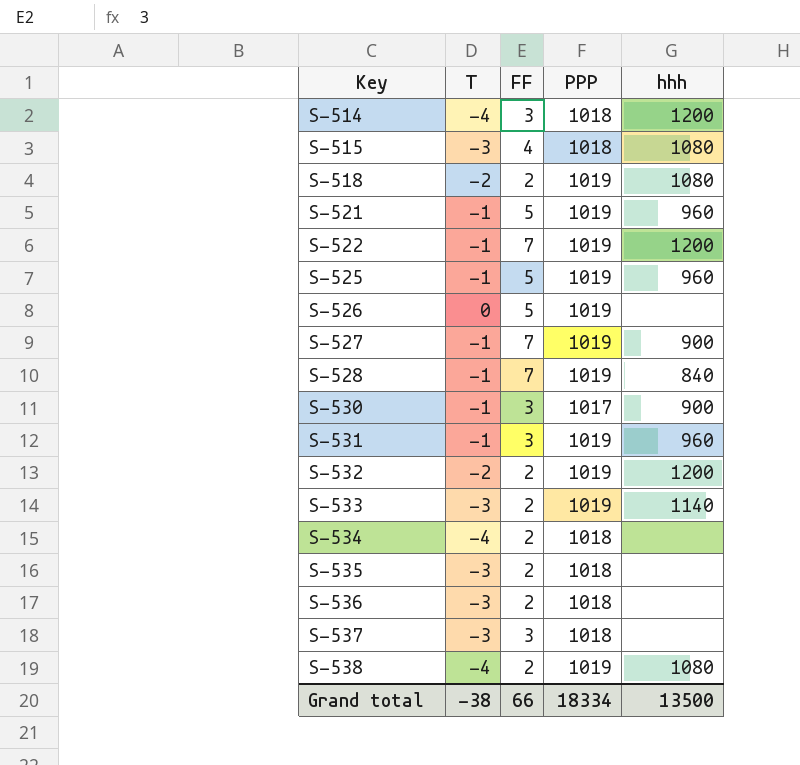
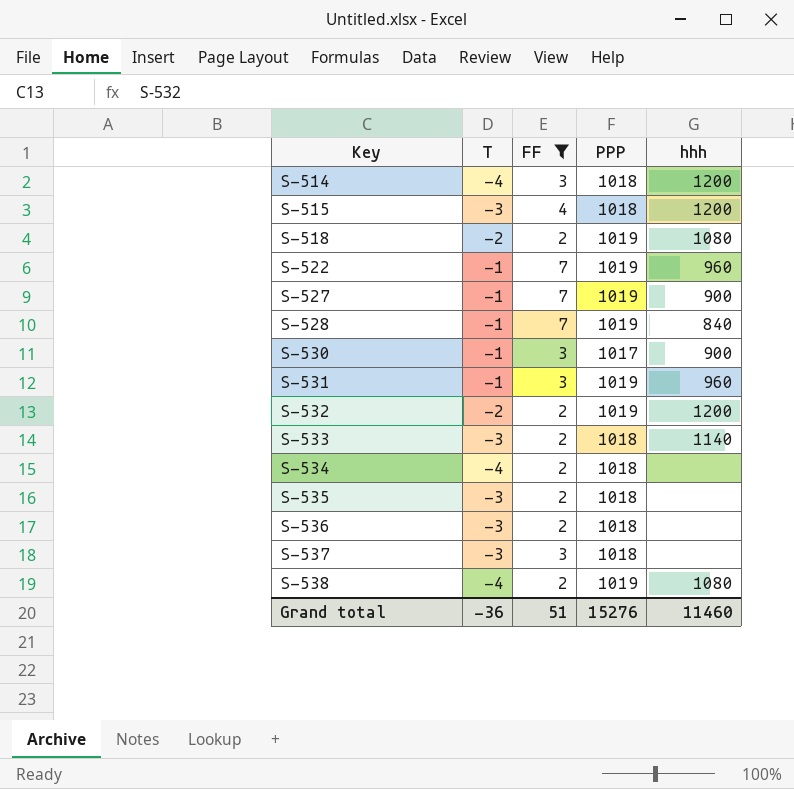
filter: none -> FF != 5
S-515 | hhh: 1080 -> 1200
S-522 | hhh: 1200 -> 960
S-533 | PPP: 1019 -> 1018
Grand total | T: -38 -> -36
Grand total | FF: 66 -> 51
Grand total | PPP: 18334 -> 15276
Grand total | hhh: 13500 -> 11460

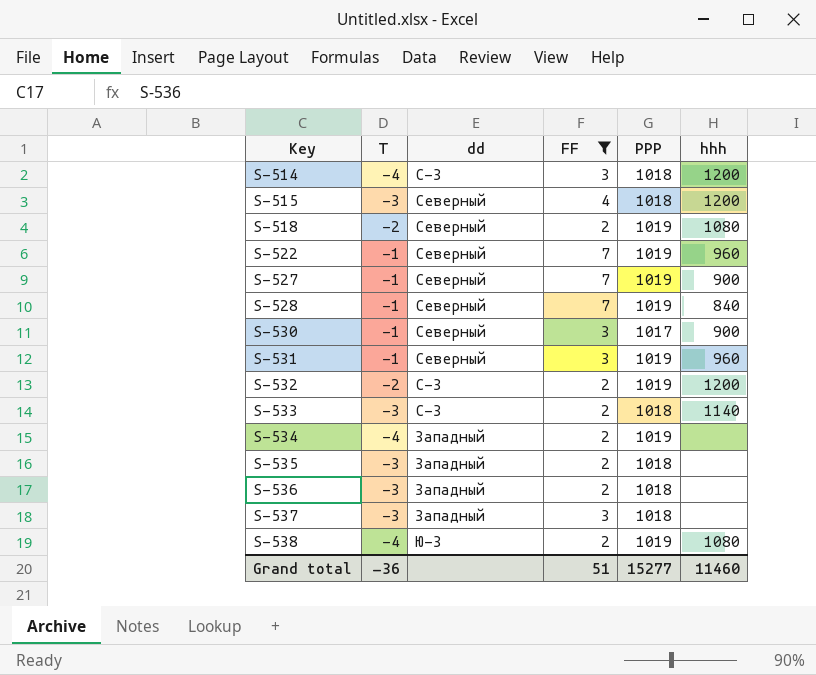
column dd | position: none -> 3
S-534 | PPP: 1018 -> 1019
Grand total | PPP: 15276 -> 15277

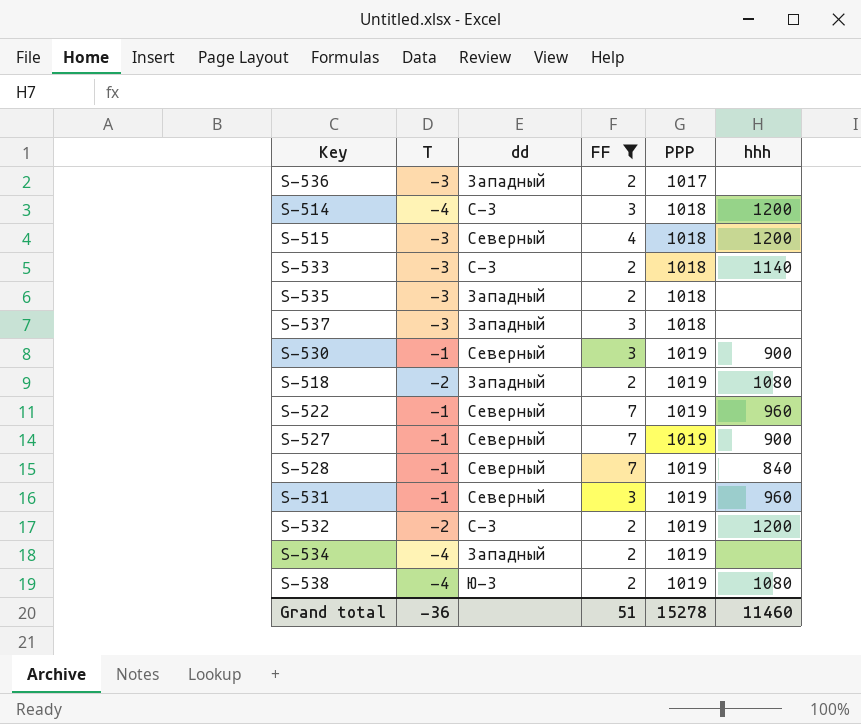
row order: Key ascending -> PPP ascending
S-536 | PPP: 1018 -> 1017
S-530 | PPP: 1017 -> 1019
S-518 | dd: Северный -> Западный
Grand total | PPP: 15277 -> 15278

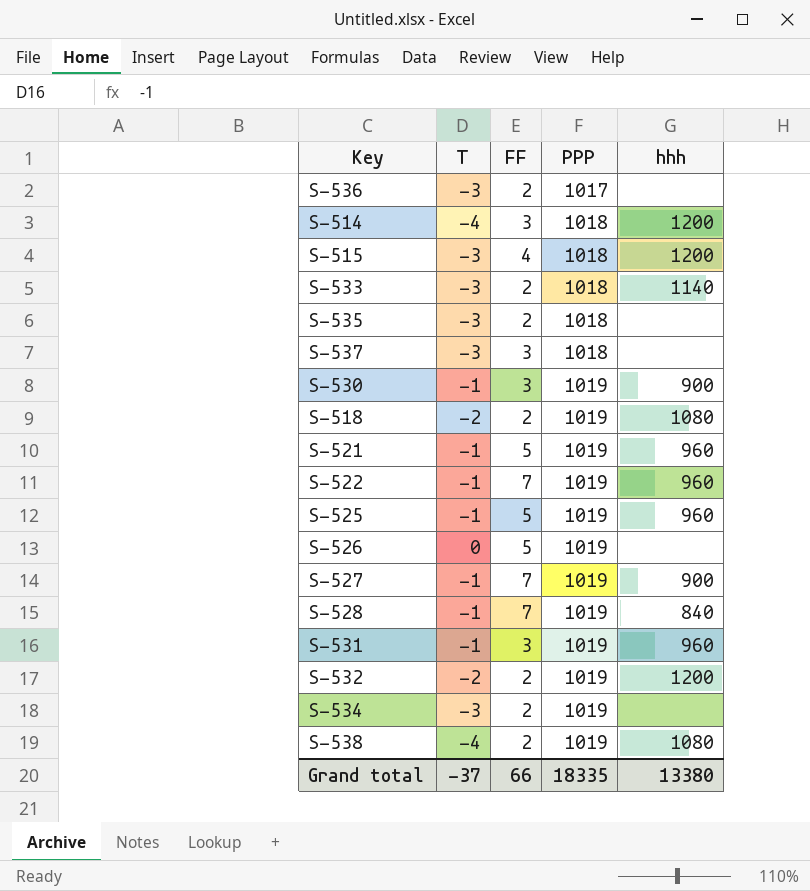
filter: FF != 5 -> none
column dd | position: 3 -> none
S-534 | T: -4 -> -3
Grand total | T: -36 -> -37
Grand total | FF: 51 -> 66
Grand total | PPP: 15278 -> 18335
Grand total | hhh: 11460 -> 13380

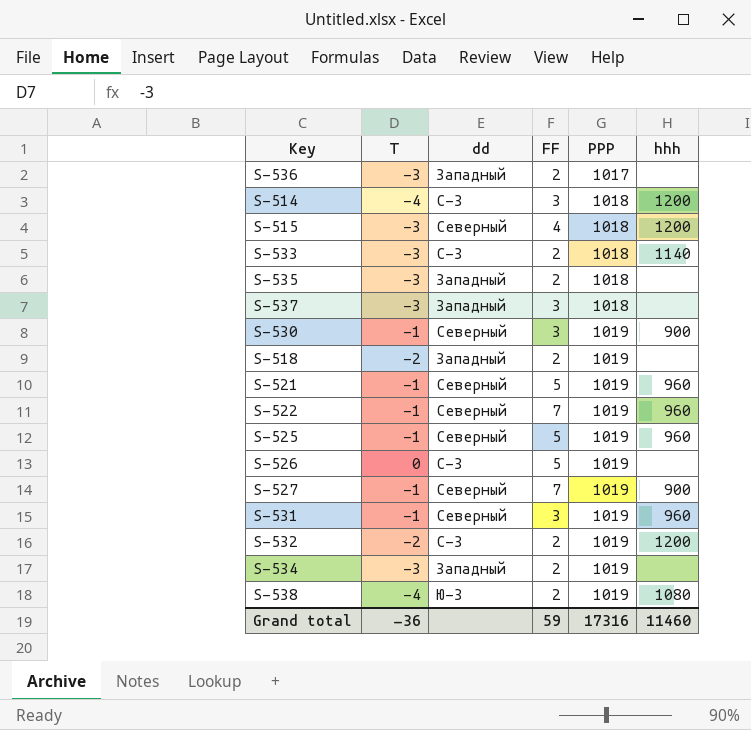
column dd | position: none -> 3
row S-528: -1 | 7 | 1019 | 840 -> none
S-518 | hhh: 1080 -> none
Grand total | T: -37 -> -36
Grand total | FF: 66 -> 59
Grand total | PPP: 18335 -> 17316
Grand total | hhh: 13380 -> 11460

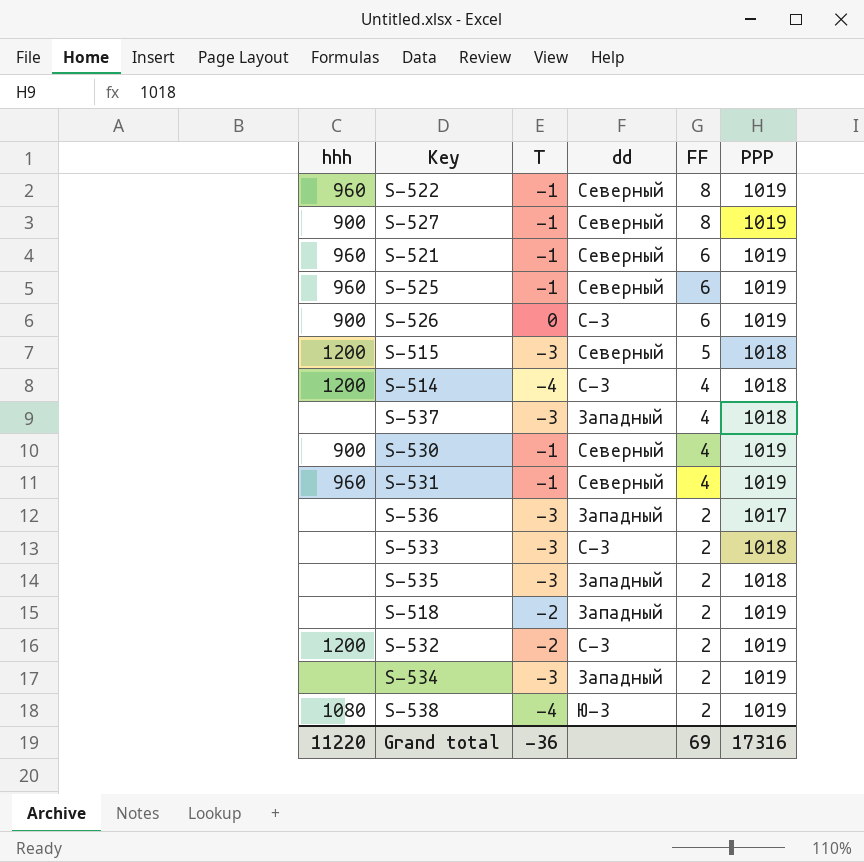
row order: PPP ascending -> FF descending
column hhh | position: 6 -> 1
S-522 | FF: 7 -> 8
S-527 | FF: 7 -> 8
S-521 | FF: 5 -> 6
S-525 | FF: 5 -> 6
S-526 | hhh: none -> 900
S-526 | FF: 5 -> 6
S-515 | FF: 4 -> 5
S-514 | FF: 3 -> 4
S-537 | FF: 3 -> 4
S-530 | FF: 3 -> 4
S-531 | FF: 3 -> 4
S-533 | hhh: 1140 -> none
Grand total | hhh: 11460 -> 11220
Grand total | FF: 59 -> 69

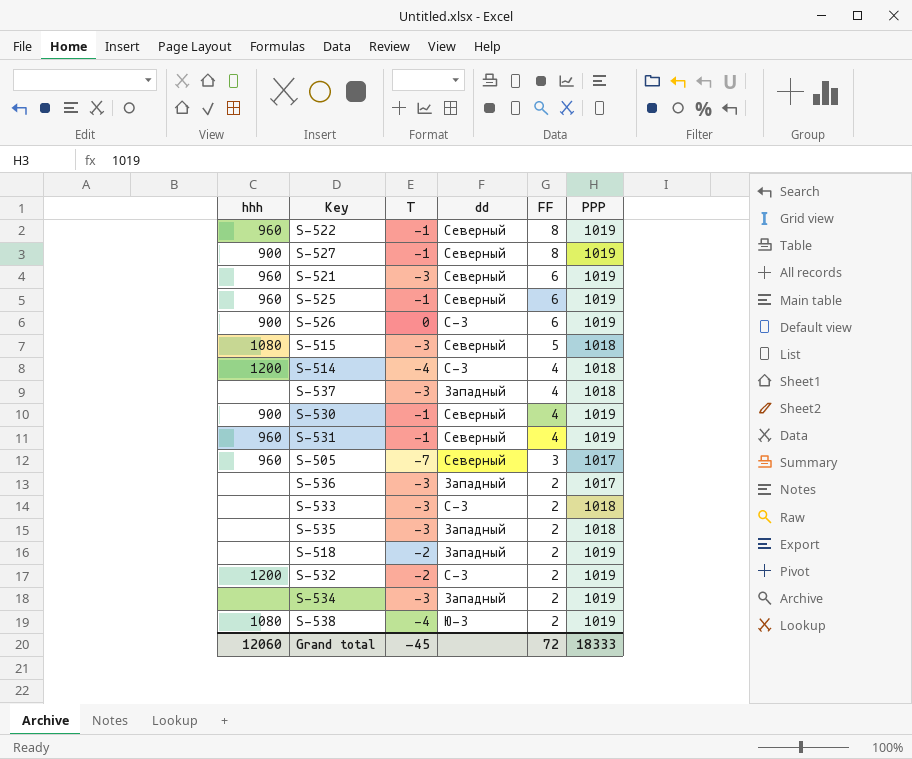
S-521 | T: -1 -> -3
S-515 | hhh: 1200 -> 1080
row S-505: none -> 960 | -7 | Северный | 3 | 1017
Grand total | hhh: 11220 -> 12060
Grand total | T: -36 -> -45
Grand total | FF: 69 -> 72
Grand total | PPP: 17316 -> 18333

